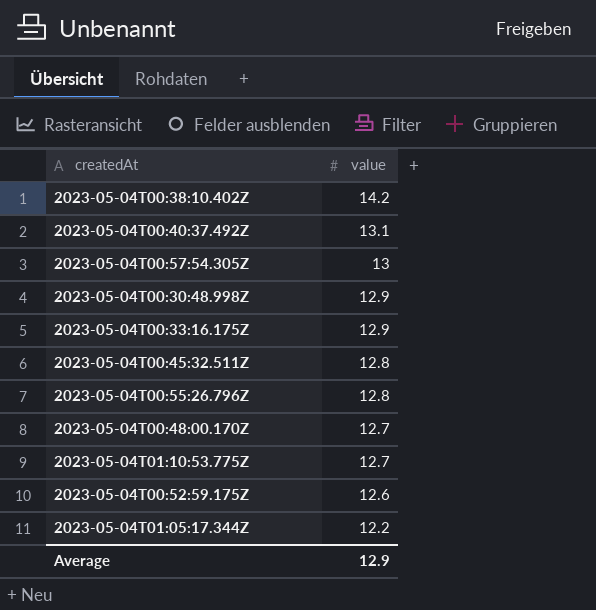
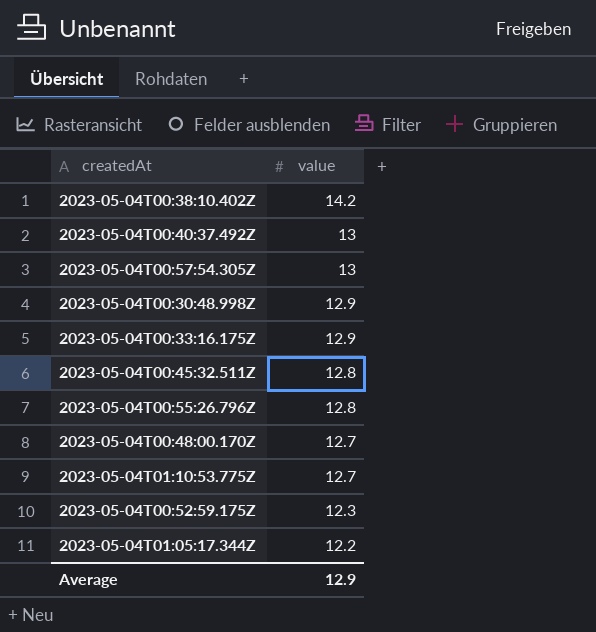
2023-05-04T00:40:37.492Z | value: 13.1 -> 13
2023-05-04T00:52:59.175Z | value: 12.6 -> 12.3

